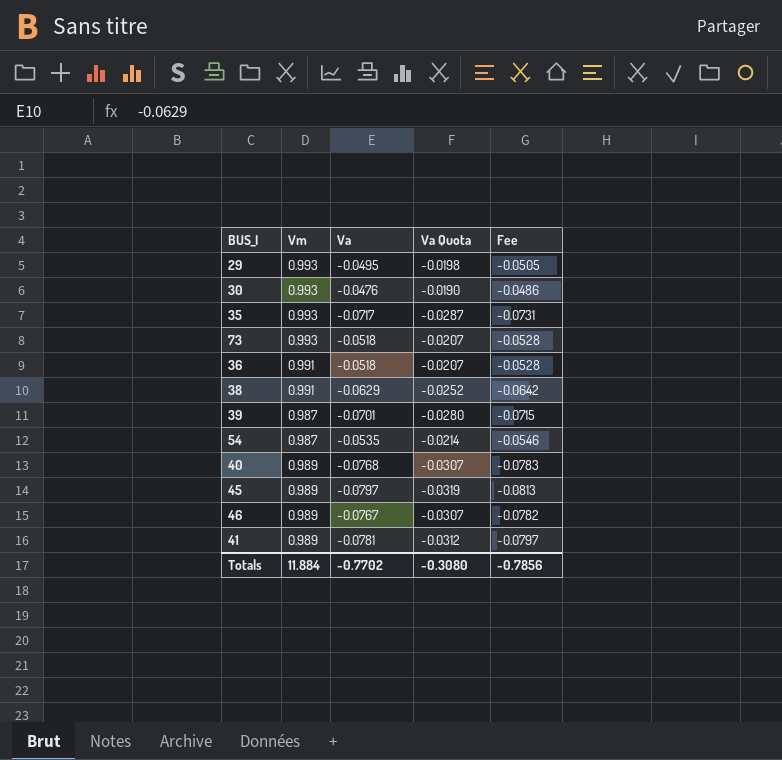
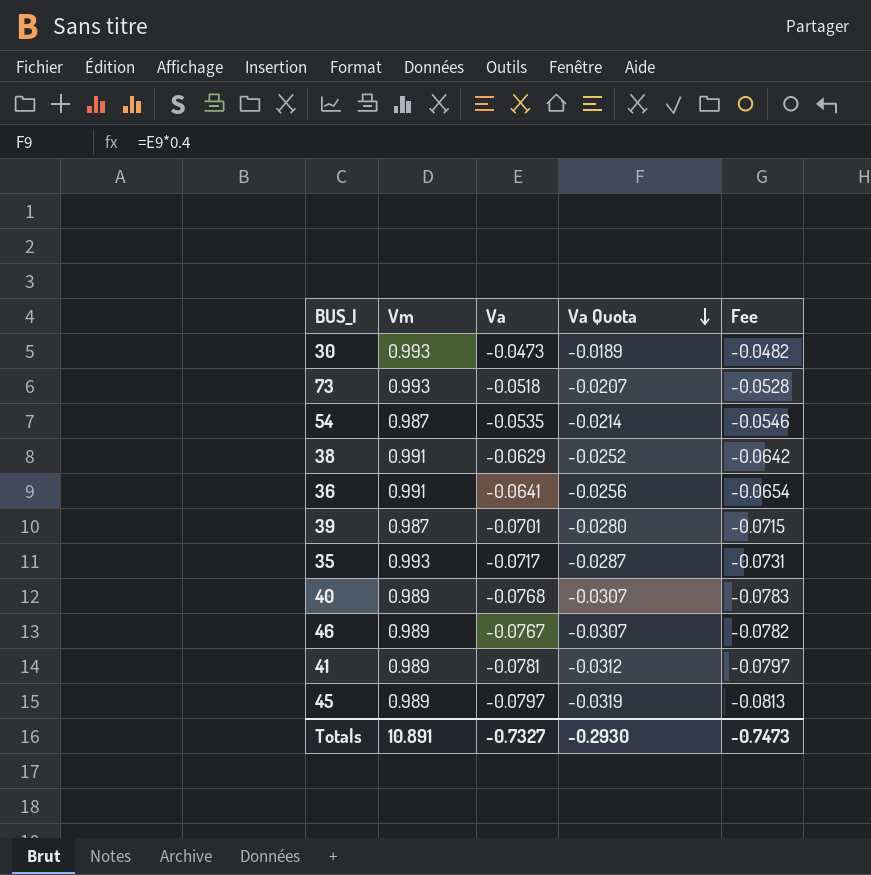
row order: none -> Va Quota descending
row 29: 0.993 | -0.0495 | -0.0198 | -0.0505 -> none
30 | Va: -0.0476 -> -0.0473
30 | Va Quota: -0.0190 -> -0.0189
30 | Fee: -0.0486 -> -0.0482
36 | Va: -0.0518 -> -0.0641
36 | Va Quota: -0.0207 -> -0.0256
36 | Fee: -0.0528 -> -0.0654
Totals | Vm: 11.884 -> 10.891
Totals | Va: -0.7702 -> -0.7327
Totals | Va Quota: -0.3080 -> -0.2930
Totals | Fee: -0.7856 -> -0.7473

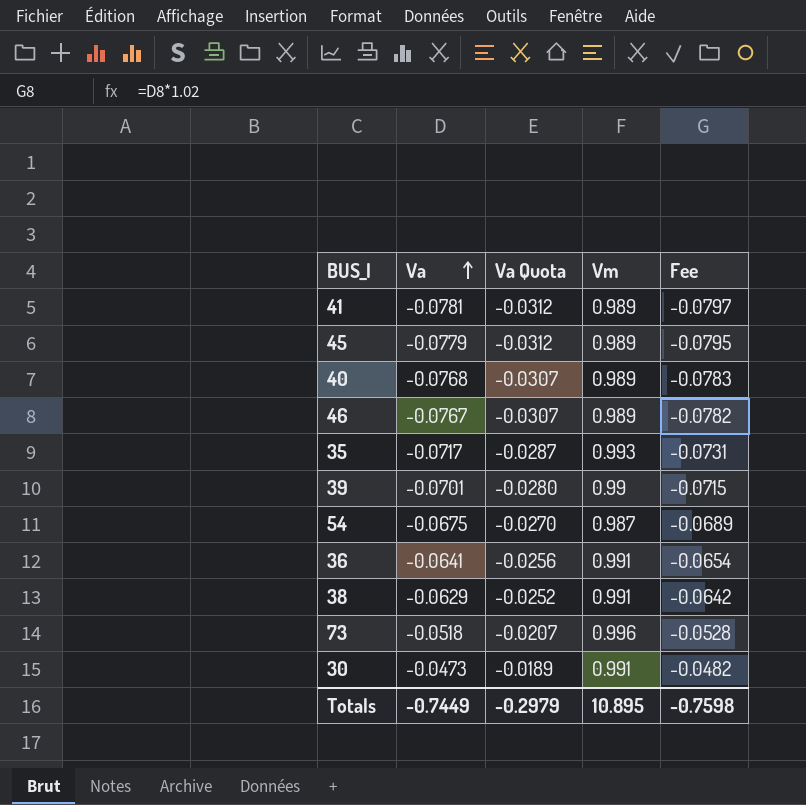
row order: Va Quota descending -> Va ascending
column Vm | position: 2 -> 4
45 | Va: -0.0797 -> -0.0779
45 | Va Quota: -0.0319 -> -0.0312
45 | Fee: -0.0813 -> -0.0795
39 | Vm: 0.987 -> 0.99
54 | Va: -0.0535 -> -0.0675
54 | Va Quota: -0.0214 -> -0.0270
54 | Fee: -0.0546 -> -0.0689
73 | Vm: 0.993 -> 0.996
30 | Vm: 0.993 -> 0.991
Totals | Va: -0.7327 -> -0.7449
Totals | Va Quota: -0.2930 -> -0.2979
Totals | Vm: 10.891 -> 10.895
Totals | Fee: -0.7473 -> -0.7598

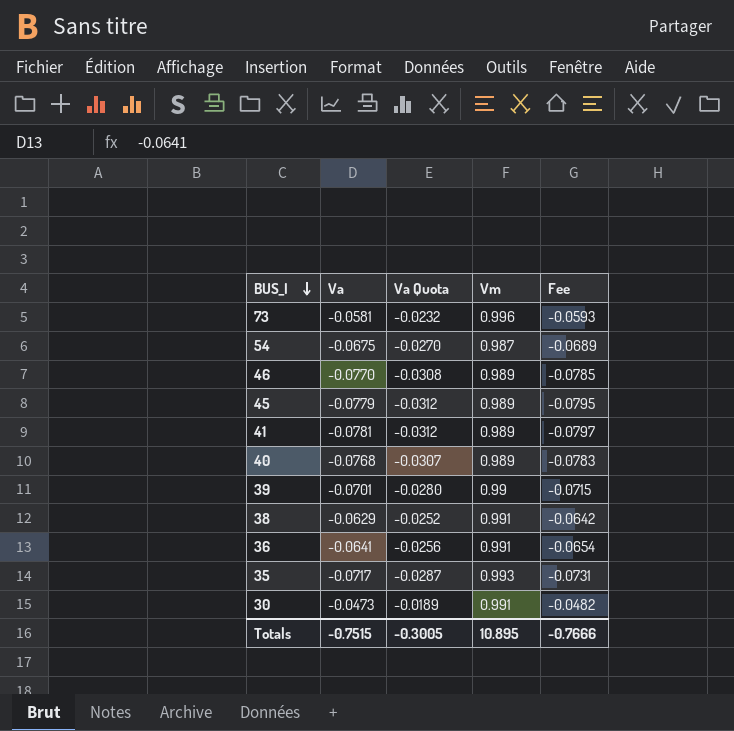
row order: Va ascending -> BUS_I descending
73 | Va: -0.0518 -> -0.0581
73 | Va Quota: -0.0207 -> -0.0232
73 | Fee: -0.0528 -> -0.0593
46 | Va: -0.0767 -> -0.0770
46 | Va Quota: -0.0307 -> -0.0308
46 | Fee: -0.0782 -> -0.0785
Totals | Va: -0.7449 -> -0.7515
Totals | Va Quota: -0.2979 -> -0.3005
Totals | Fee: -0.7598 -> -0.7666

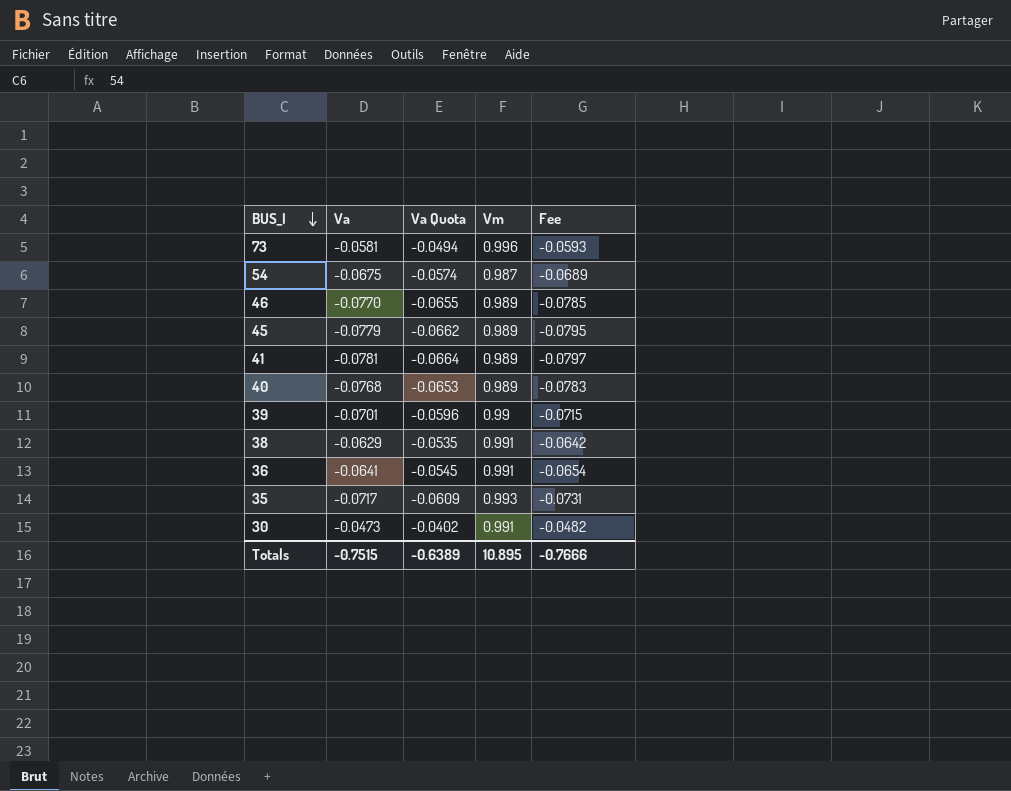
column Va Quota | formula: [Va] * 0.4 -> [Va] * 0.85
Totals | Va Quota: -0.3005 -> -0.6389

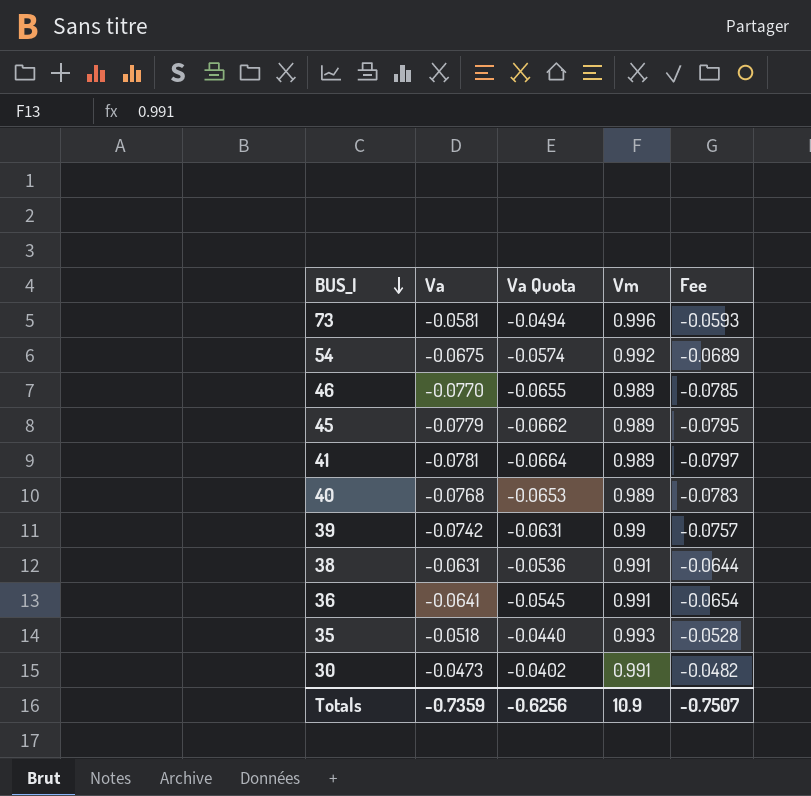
54 | Vm: 0.987 -> 0.992
39 | Va: -0.0701 -> -0.0742
39 | Va Quota: -0.0596 -> -0.0631
39 | Fee: -0.0715 -> -0.0757
38 | Va: -0.0629 -> -0.0631
38 | Va Quota: -0.0535 -> -0.0536
38 | Fee: -0.0642 -> -0.0644
35 | Va: -0.0717 -> -0.0518
35 | Va Quota: -0.0609 -> -0.0440
35 | Fee: -0.0731 -> -0.0528
Totals | Va: -0.7515 -> -0.7359
Totals | Va Quota: -0.6389 -> -0.6256
Totals | Vm: 10.895 -> 10.9
Totals | Fee: -0.7666 -> -0.7507

